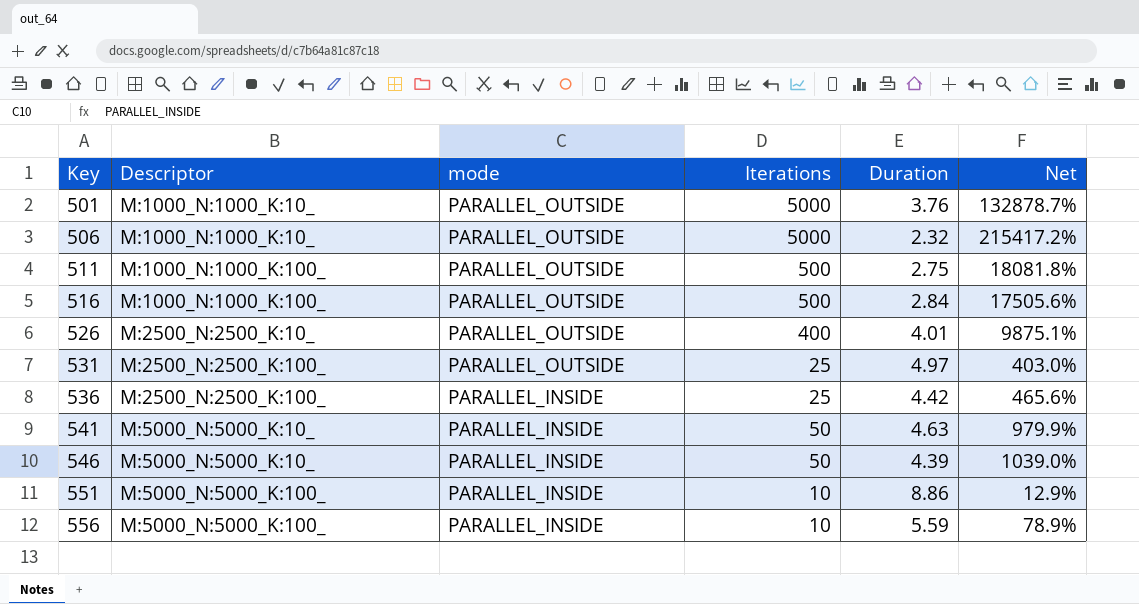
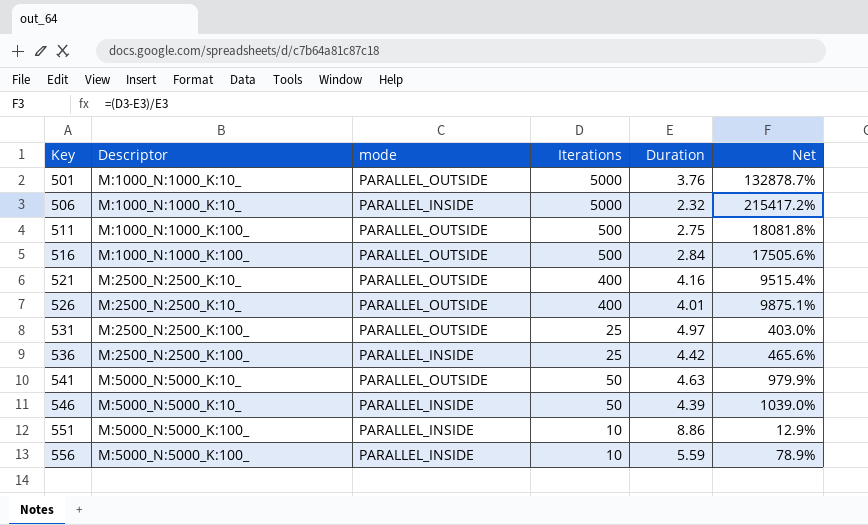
506 | mode: PARALLEL_OUTSIDE -> PARALLEL_INSIDE
row 521: none -> M:2500_N:2500_K:10_ | PARALLEL_OUTSIDE | 400 | 4.16 | 9515.4%
541 | mode: PARALLEL_INSIDE -> PARALLEL_OUTSIDE

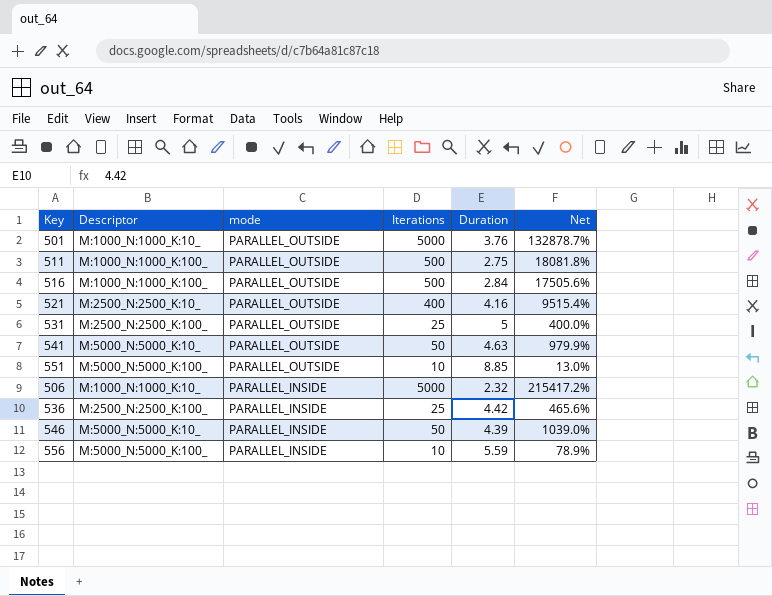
row order: Key ascending -> mode descending
row 526: M:2500_N:2500_K:10_ | PARALLEL_OUTSIDE | 400 | 4.01 | 9875.1% -> none
531 | Duration: 4.97 -> 5
531 | Net: 403.0% -> 400.0%
551 | mode: PARALLEL_INSIDE -> PARALLEL_OUTSIDE
551 | Duration: 8.86 -> 8.85
551 | Net: 12.9% -> 13.0%

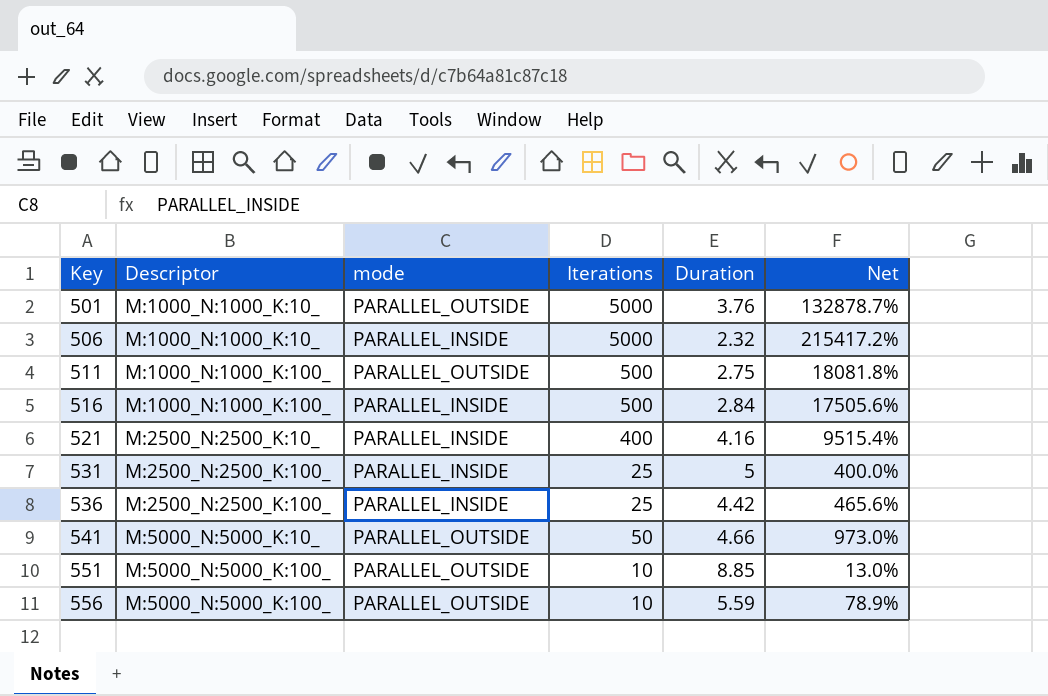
row order: mode descending -> Key ascending
row 546: M:5000_N:5000_K:10_ | PARALLEL_INSIDE | 50 | 4.39 | 1039.0% -> none
516 | mode: PARALLEL_OUTSIDE -> PARALLEL_INSIDE
521 | mode: PARALLEL_OUTSIDE -> PARALLEL_INSIDE
531 | mode: PARALLEL_OUTSIDE -> PARALLEL_INSIDE
541 | Duration: 4.63 -> 4.66
541 | Net: 979.9% -> 973.0%
556 | mode: PARALLEL_INSIDE -> PARALLEL_OUTSIDE

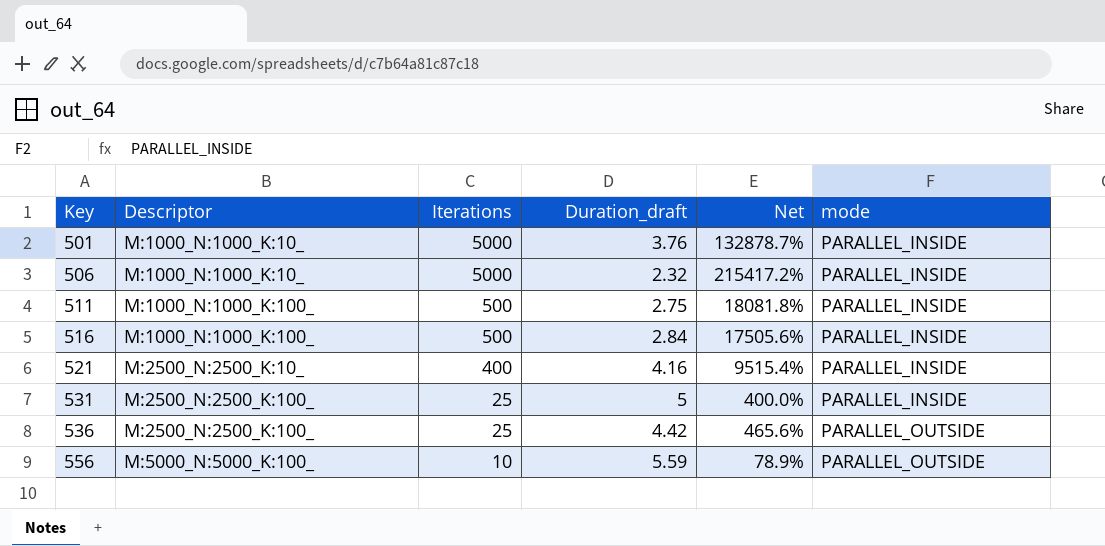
column name: Duration -> Duration_draft
column mode | position: 3 -> 6
row 541: M:5000_N:5000_K:10_ | PARALLEL_OUTSIDE | 50 | 4.66 | 973.0% -> none
row 551: M:5000_N:5000_K:100_ | PARALLEL_OUTSIDE | 10 | 8.85 | 13.0% -> none
501 | mode: PARALLEL_OUTSIDE -> PARALLEL_INSIDE
511 | mode: PARALLEL_OUTSIDE -> PARALLEL_INSIDE
536 | mode: PARALLEL_INSIDE -> PARALLEL_OUTSIDE

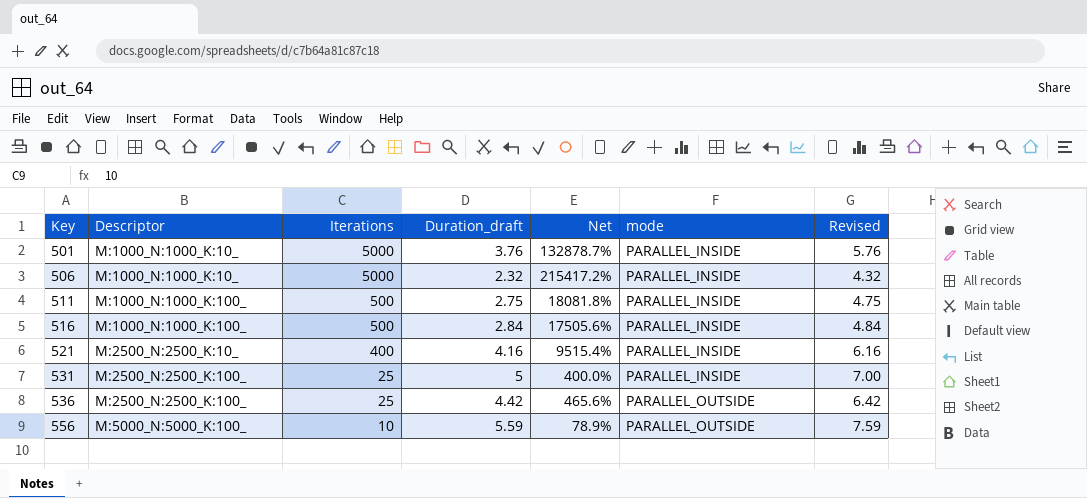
column Revised | formula: none -> [Duration_draft] + 2

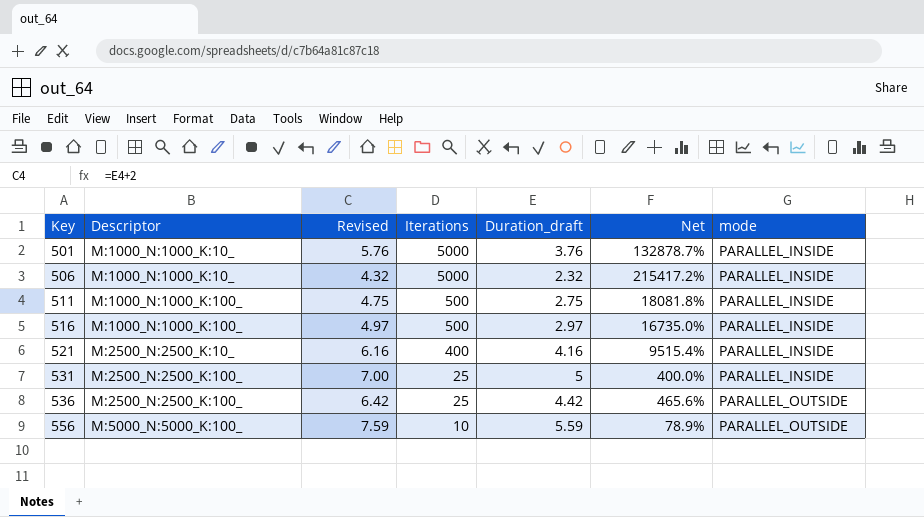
column Revised | position: 7 -> 3
516 | Revised: 4.84 -> 4.97
516 | Duration_draft: 2.84 -> 2.97
516 | Net: 17505.6% -> 16735.0%

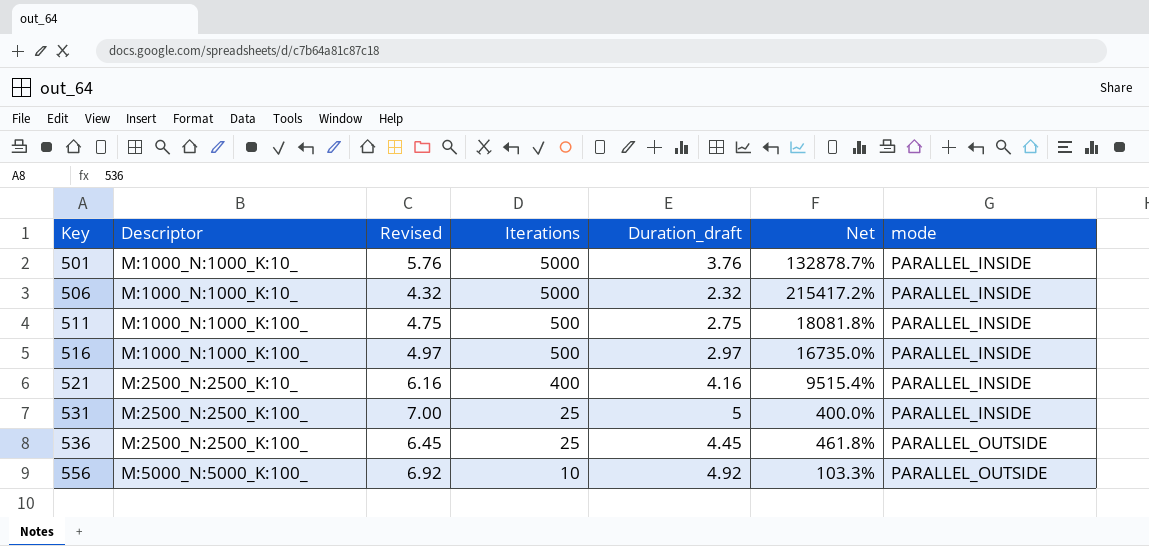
536 | Revised: 6.42 -> 6.45
536 | Duration_draft: 4.42 -> 4.45
536 | Net: 465.6% -> 461.8%
556 | Revised: 7.59 -> 6.92
556 | Duration_draft: 5.59 -> 4.92
556 | Net: 78.9% -> 103.3%

